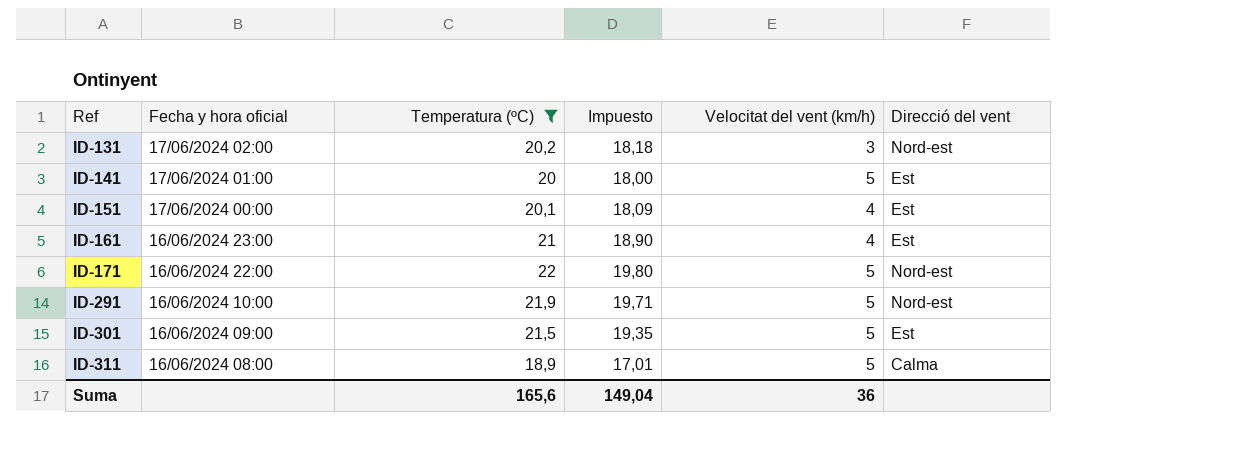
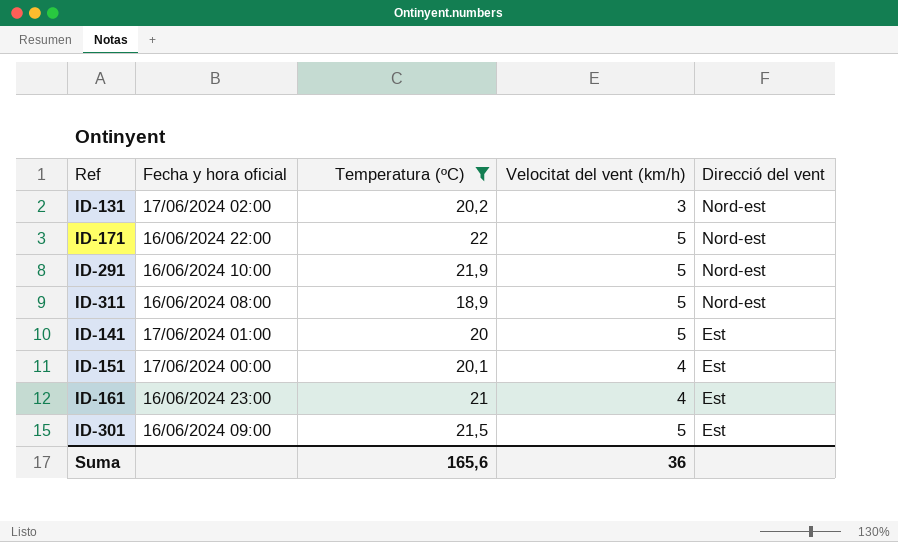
row order: Ref ascending -> Direcció del vent descending
column Impuesto | formula: [Temperatura (ºC)] * 0,9 -> none
ID-311 | Direcció del vent: Calma -> Nord-est

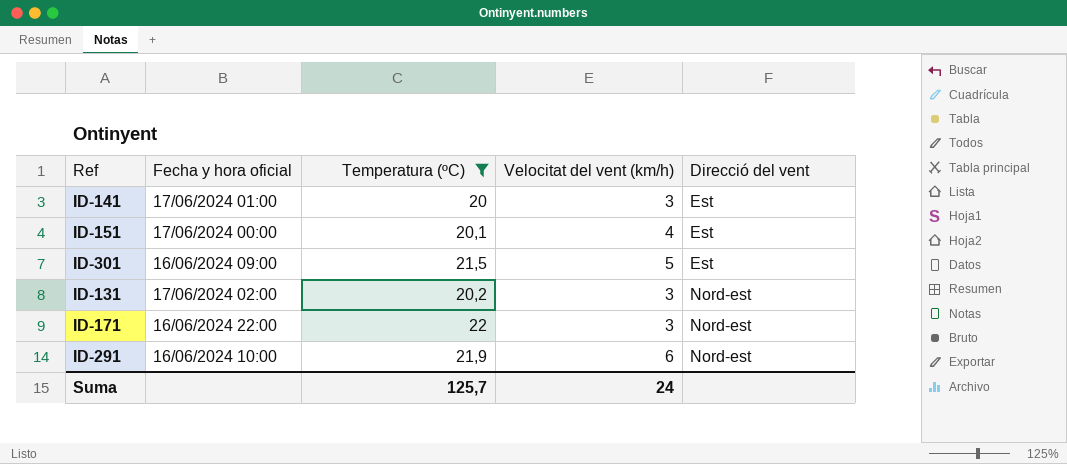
row order: Direcció del vent descending -> Direcció del vent ascending
row ID-311: 16/06/2024 08:00 | 18,9 | 5 | Nord-est -> none
row ID-161: 16/06/2024 23:00 | 21 | 4 | Est -> none
ID-141 | Velocitat del vent (km/h): 5 -> 3
ID-171 | Velocitat del vent (km/h): 5 -> 3
ID-291 | Velocitat del vent (km/h): 5 -> 6
Suma | Temperatura (ºC): 165,6 -> 125,7
Suma | Velocitat del vent (km/h): 36 -> 24

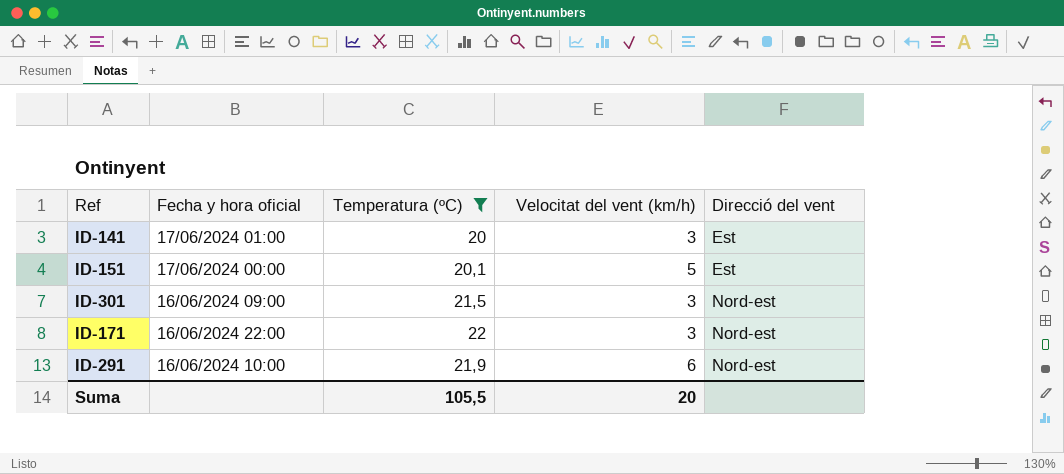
row ID-131: 17/06/2024 02:00 | 20,2 | 3 | Nord-est -> none
ID-151 | Velocitat del vent (km/h): 4 -> 5
ID-301 | Velocitat del vent (km/h): 5 -> 3
ID-301 | Direcció del vent: Est -> Nord-est
Suma | Temperatura (ºC): 125,7 -> 105,5
Suma | Velocitat del vent (km/h): 24 -> 20

